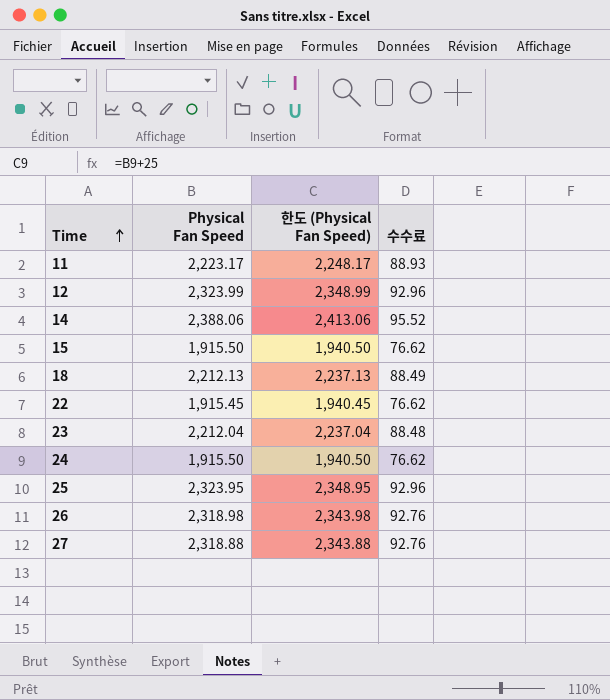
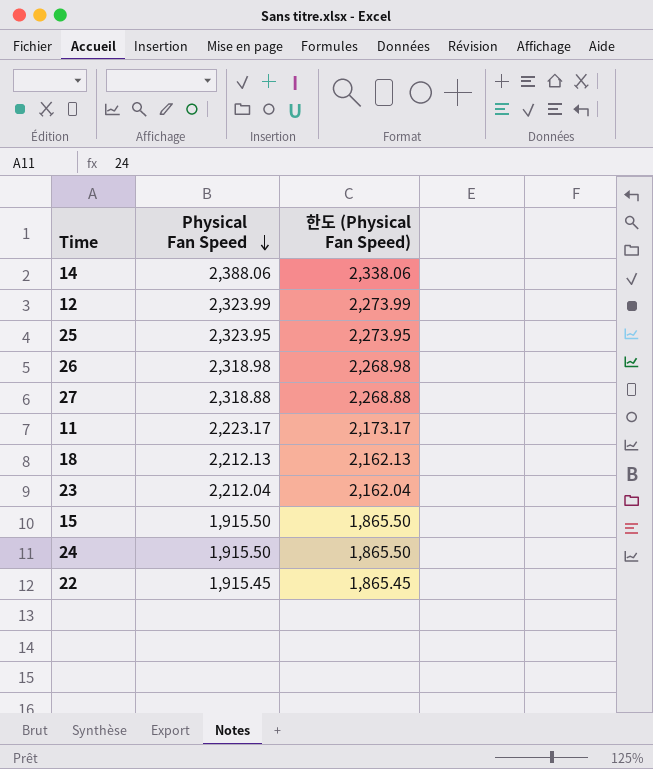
row order: Time ascending -> Physical Fan Speed descending
column 수수료 | formula: [Physical Fan Speed] * 0.04 -> none
column 한도 (Physical Fan Speed) | formula: [Physical Fan Speed] + 25 -> [Physical Fan Speed] - 50

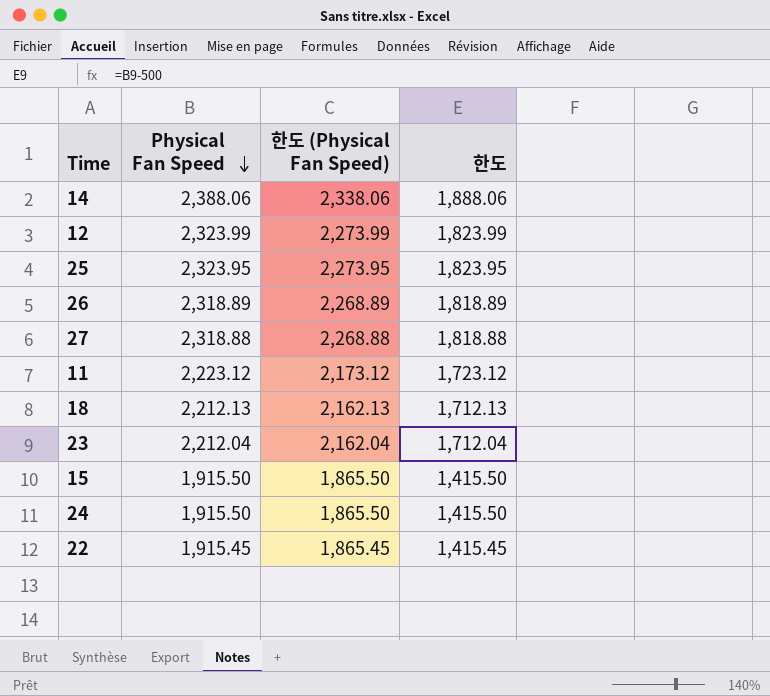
column 한도 | formula: none -> [Physical Fan Speed] - 500
26 | Physical Fan Speed: 2,318.98 -> 2,318.89
26 | 한도 (Physical Fan Speed): 2,268.98 -> 2,268.89
11 | Physical Fan Speed: 2,223.17 -> 2,223.12
11 | 한도 (Physical Fan Speed): 2,173.17 -> 2,173.12

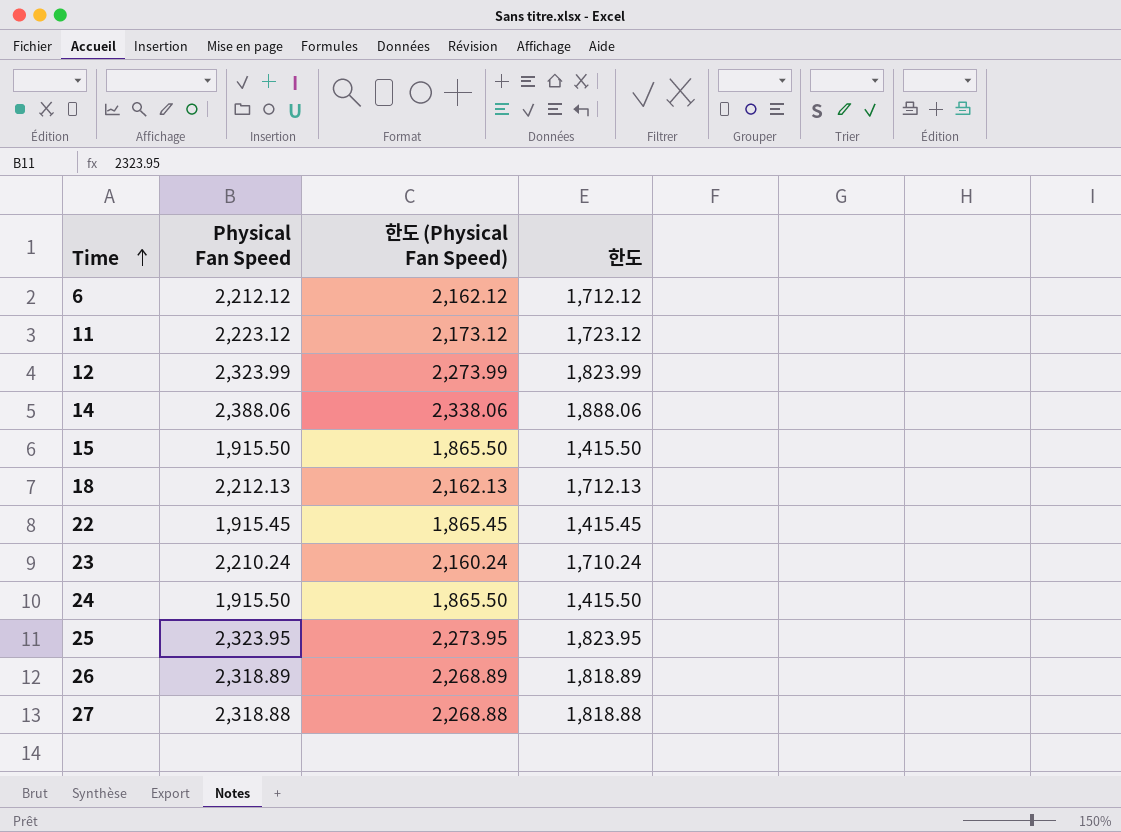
row order: Physical Fan Speed descending -> Time ascending
row 6: none -> 2,212.12 | 2,162.12 | 1,712.12
23 | Physical Fan Speed: 2,212.04 -> 2,210.24
23 | 한도 (Physical Fan Speed): 2,162.04 -> 2,160.24
23 | 한도: 1,712.04 -> 1,710.24

